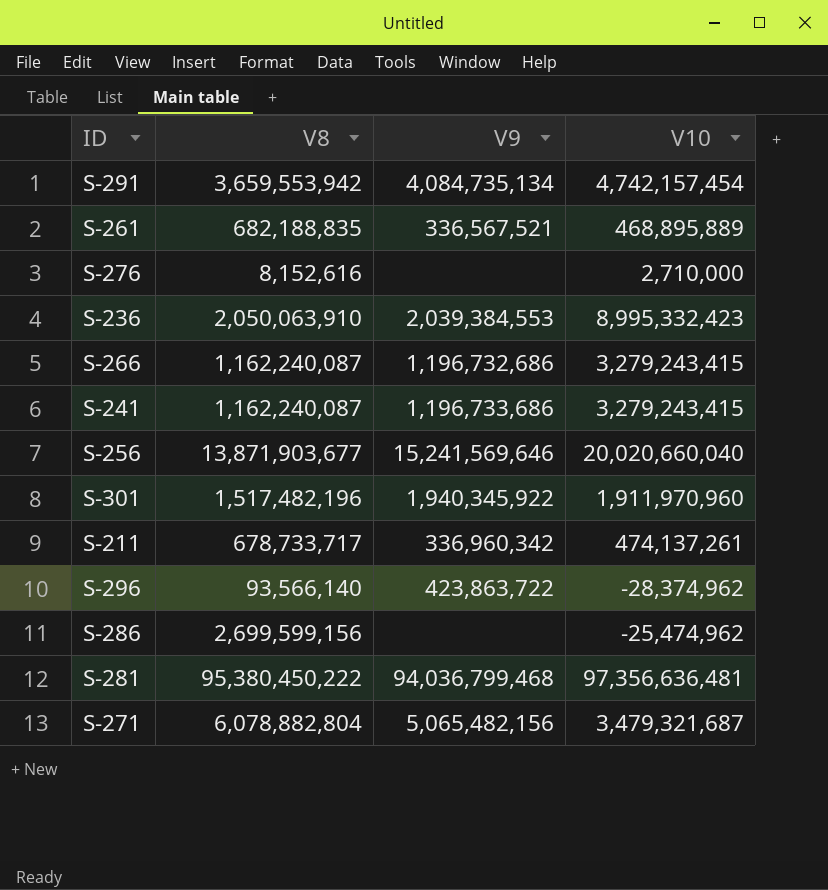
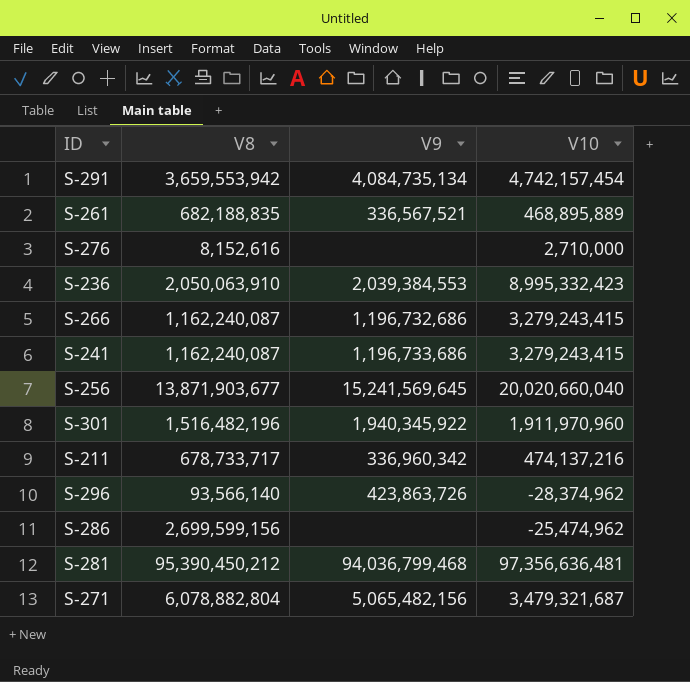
S-256 | V9: 15,241,569,646 -> 15,241,569,645
S-301 | V8: 1,517,482,196 -> 1,516,482,196
S-211 | V10: 474,137,261 -> 474,137,216
S-296 | V9: 423,863,722 -> 423,863,726
S-281 | V8: 95,380,450,222 -> 95,390,450,212

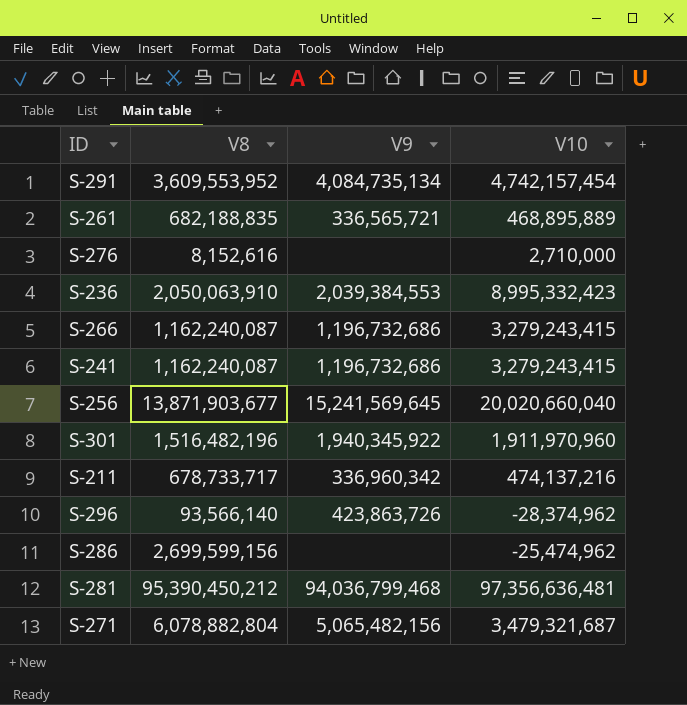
S-291 | V8: 3,659,553,942 -> 3,609,553,952
S-261 | V9: 336,567,521 -> 336,565,721
S-241 | V9: 1,196,733,686 -> 1,196,732,686

